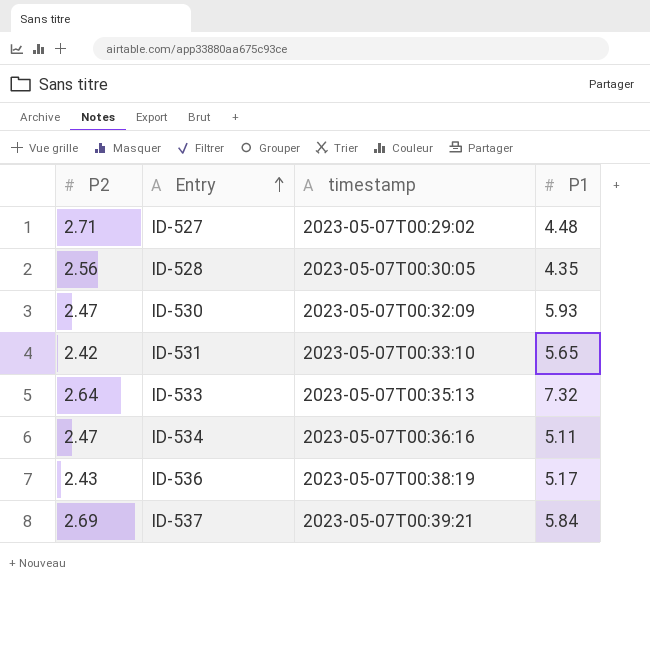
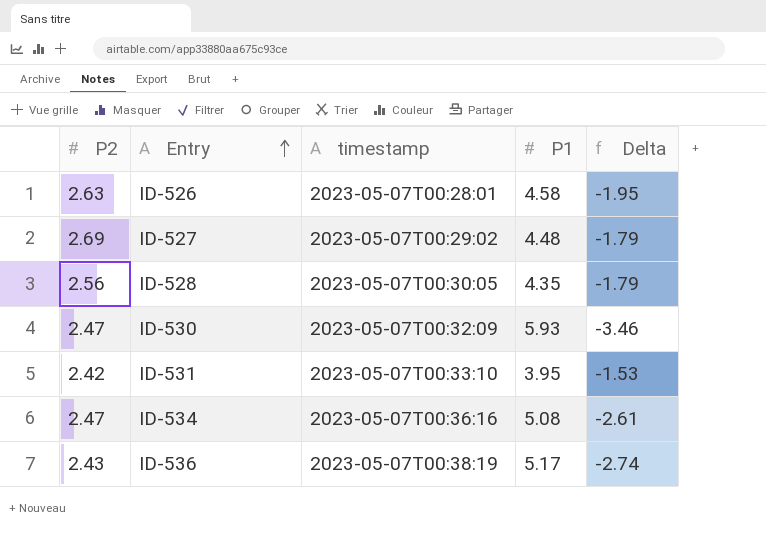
column Delta | formula: none -> [P2] - [P1]
row ID-533: 2.64 | 2023-05-07T00:35:13 | 7.32 -> none
row ID-537: 2.69 | 2023-05-07T00:39:21 | 5.84 -> none
row ID-526: none -> 2.63 | 2023-05-07T00:28:01 | 4.58 | -1.95
ID-527 | P2: 2.71 -> 2.69
ID-531 | P1: 5.65 -> 3.95
ID-534 | P1: 5.11 -> 5.08

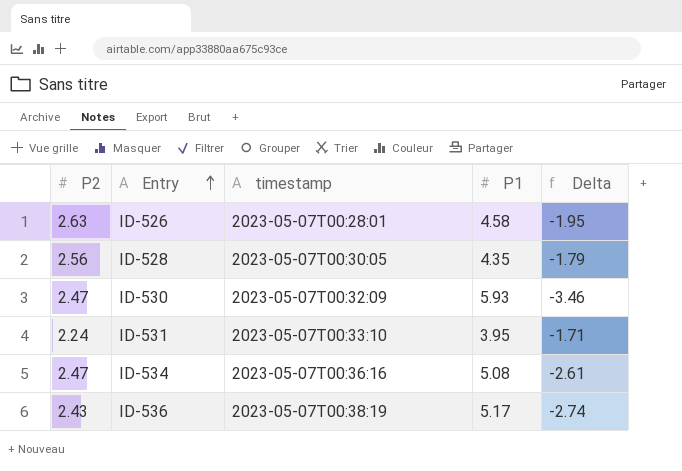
row ID-527: 2.69 | 2023-05-07T00:29:02 | 4.48 | -1.79 -> none
ID-531 | P2: 2.42 -> 2.24
ID-531 | Delta: -1.53 -> -1.71

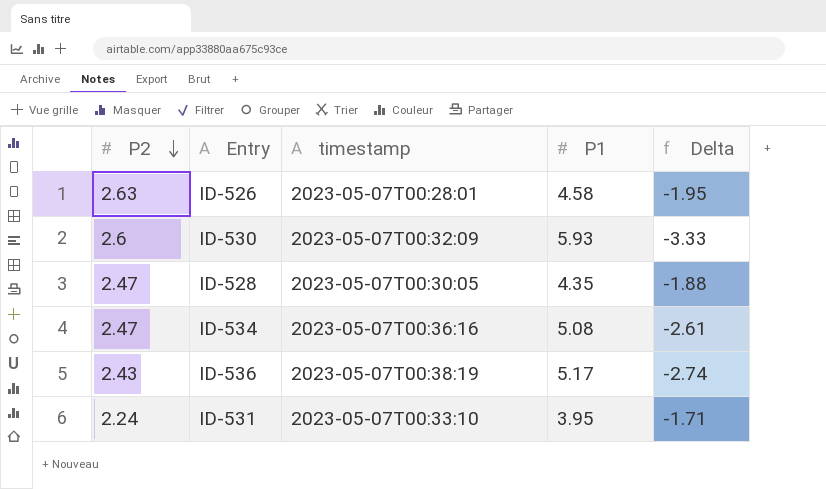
row order: Entry ascending -> P2 descending
ID-530 | P2: 2.47 -> 2.6
ID-530 | Delta: -3.46 -> -3.33
ID-528 | P2: 2.56 -> 2.47
ID-528 | Delta: -1.79 -> -1.88

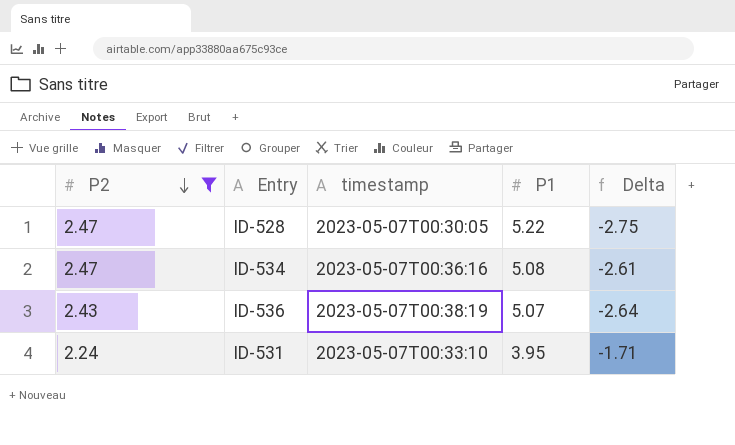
filter: none -> P2 <= 2.47
ID-528 | P1: 4.35 -> 5.22
ID-528 | Delta: -1.88 -> -2.75
ID-536 | P1: 5.17 -> 5.07
ID-536 | Delta: -2.74 -> -2.64

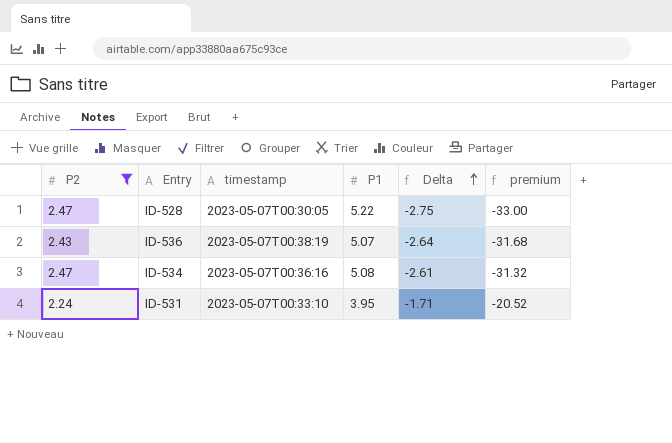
row order: P2 descending -> Delta ascending
column premium | formula: none -> [Delta] * 12

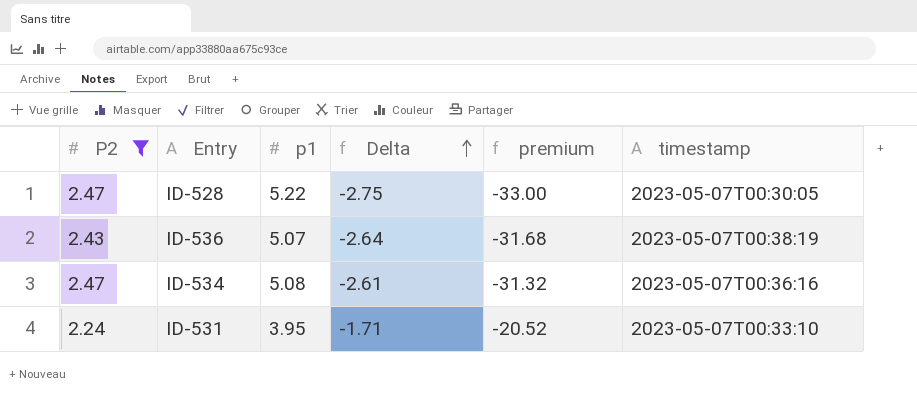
column name: P1 -> p1
column timestamp | position: 3 -> 6

